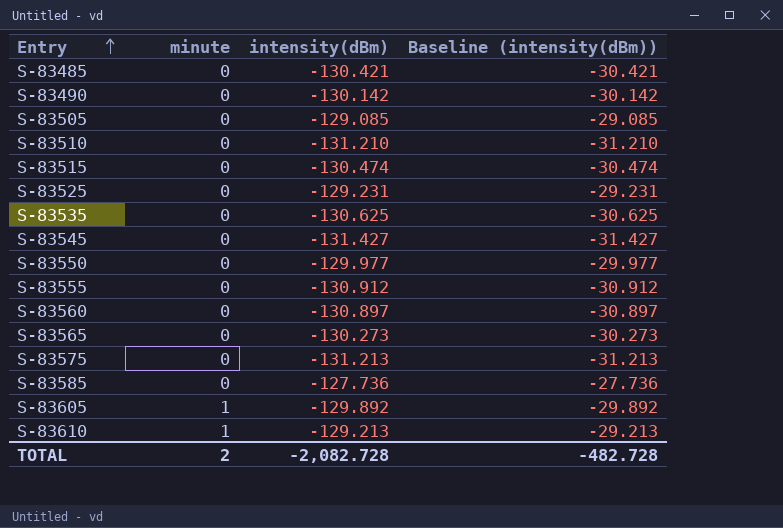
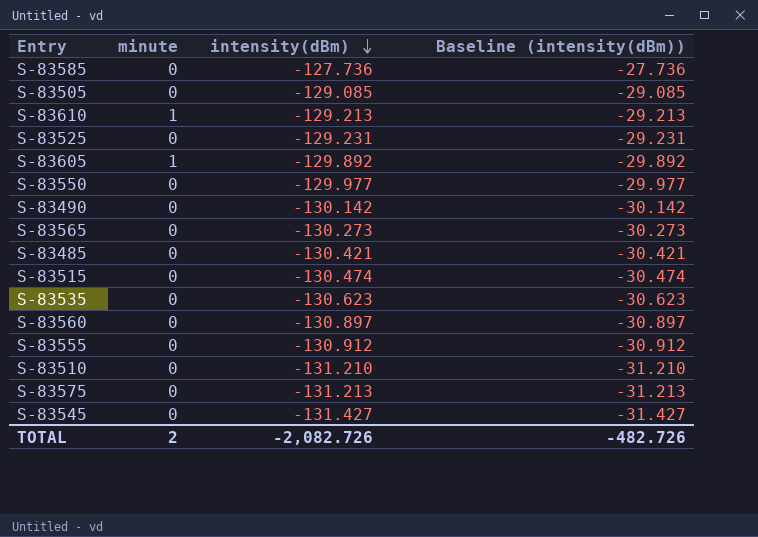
row order: Entry ascending -> intensity(dBm) descending
S-83535 | intensity(dBm): -130.625 -> -130.623
S-83535 | Baseline (intensity(dBm)): -30.625 -> -30.623
TOTAL | intensity(dBm): -2,082.728 -> -2,082.726
TOTAL | Baseline (intensity(dBm)): -482.728 -> -482.726

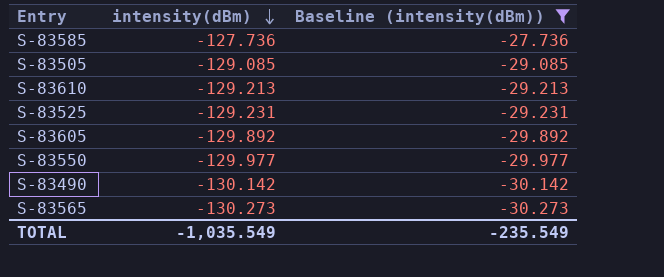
filter: none -> Baseline (intensity(dBm)) >= -30.273
column minute | position: 2 -> none
TOTAL | intensity(dBm): -2,082.726 -> -1,035.549
TOTAL | Baseline (intensity(dBm)): -482.726 -> -235.549

